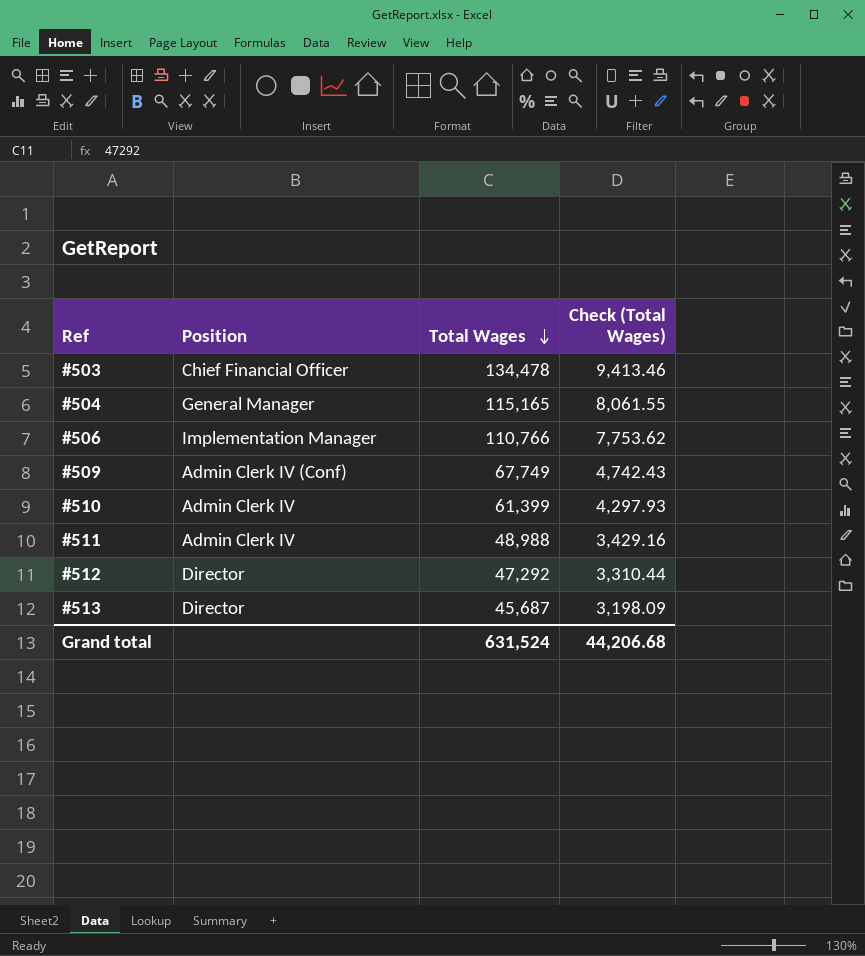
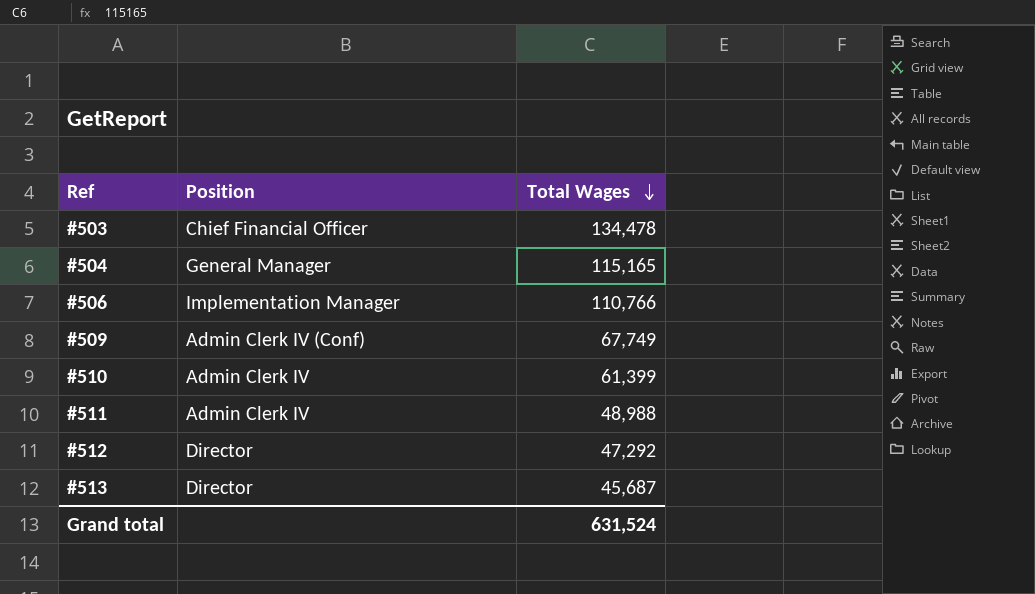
column Check (Total Wages) | formula: [Total Wages] * 0.07 -> none

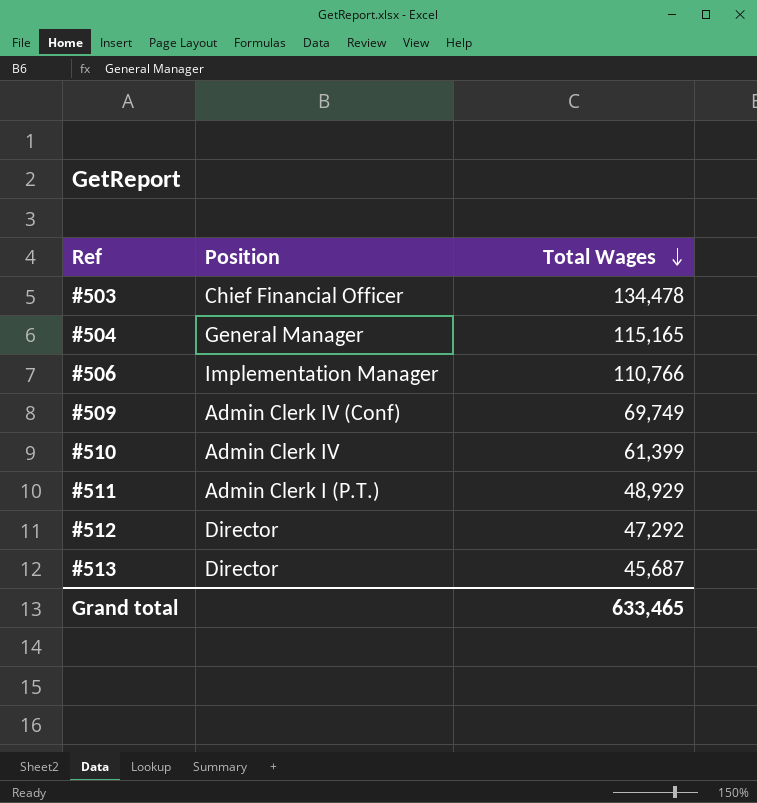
#509 | Total Wages: 67,749 -> 69,749
#511 | Position: Admin Clerk IV -> Admin Clerk I (P.T.)
#511 | Total Wages: 48,988 -> 48,929
Grand total | Total Wages: 631,524 -> 633,465

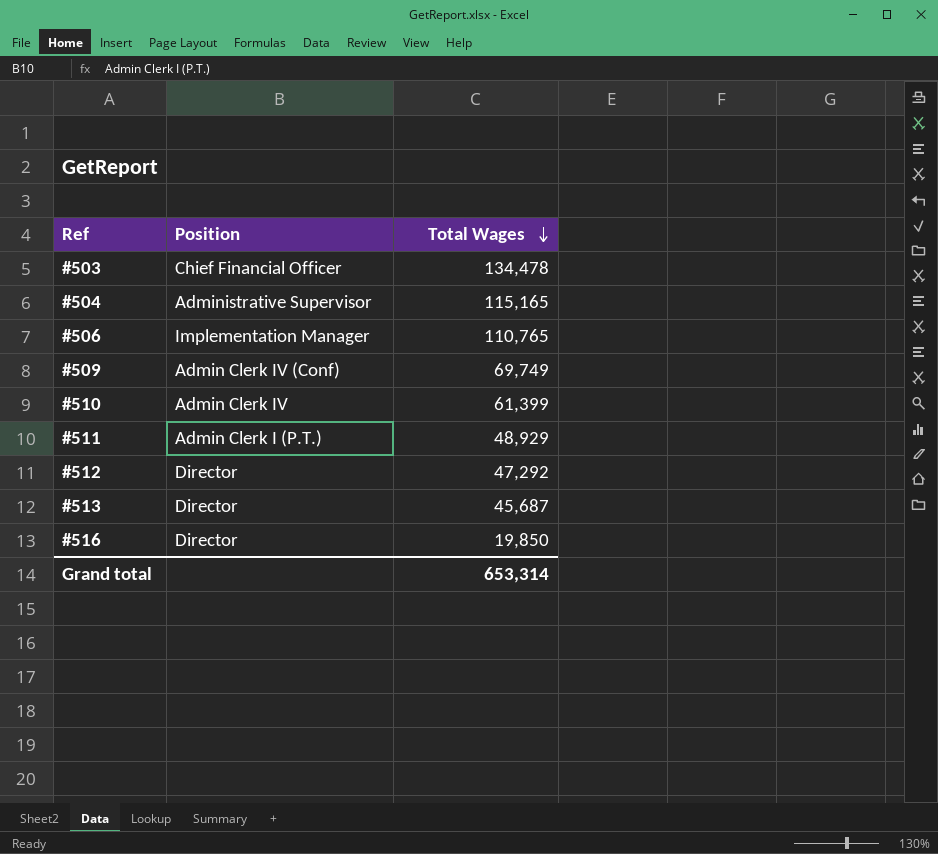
#504 | Position: General Manager -> Administrative Supervisor
#506 | Total Wages: 110,766 -> 110,765
row #516: none -> Director | 19,850
Grand total | Total Wages: 633,465 -> 653,314

